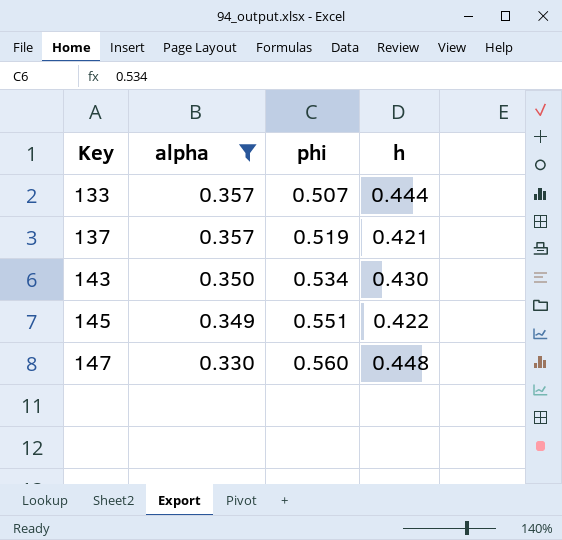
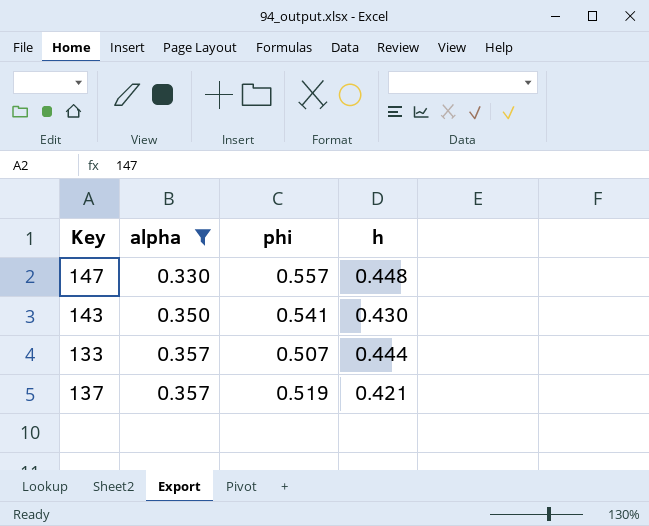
row order: Key ascending -> alpha ascending
row 145: 0.349 | 0.551 | 0.422 -> none
147 | phi: 0.560 -> 0.557
143 | phi: 0.534 -> 0.541

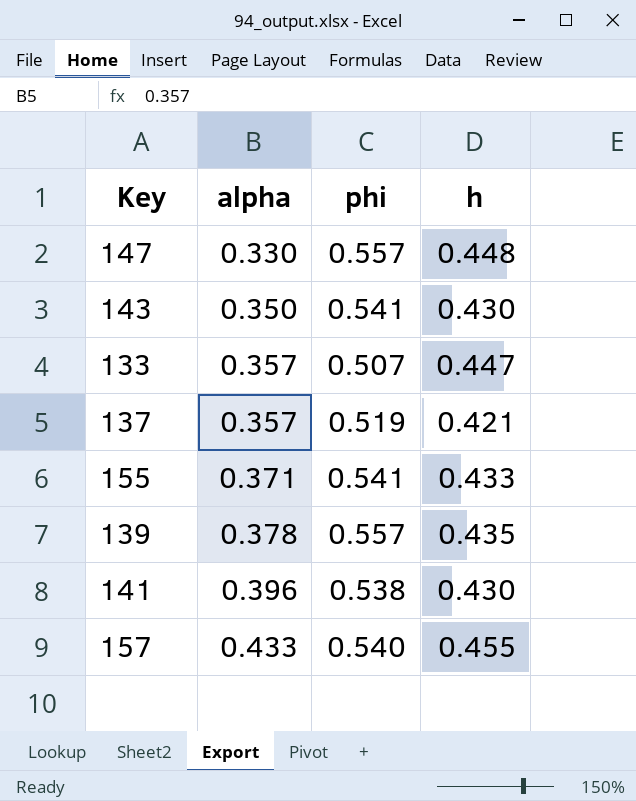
filter: alpha <= 0.357 -> none
133 | h: 0.444 -> 0.447

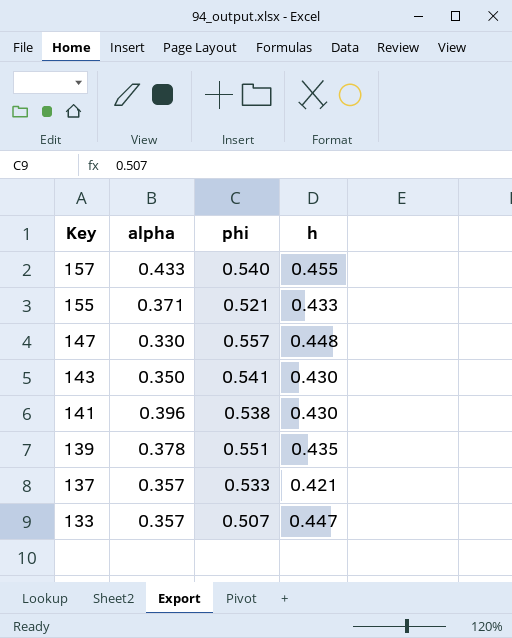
row order: alpha ascending -> Key descending
155 | phi: 0.541 -> 0.521
139 | phi: 0.557 -> 0.551
137 | phi: 0.519 -> 0.533

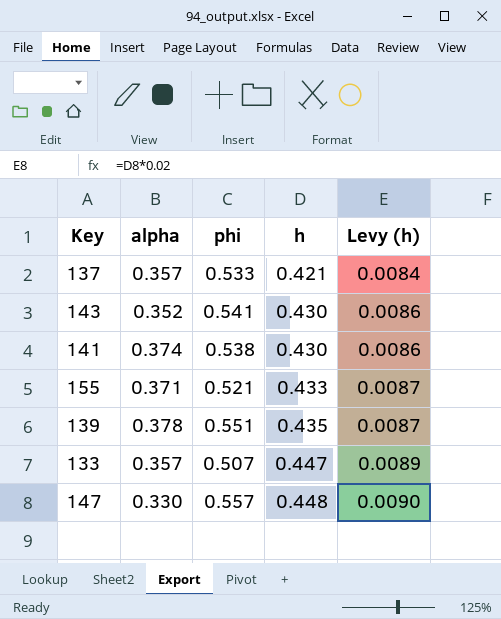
row order: Key descending -> h ascending
column Levy (h) | formula: none -> [h] * 0.02
row 157: 0.433 | 0.540 | 0.455 -> none
143 | alpha: 0.350 -> 0.352
141 | alpha: 0.396 -> 0.374

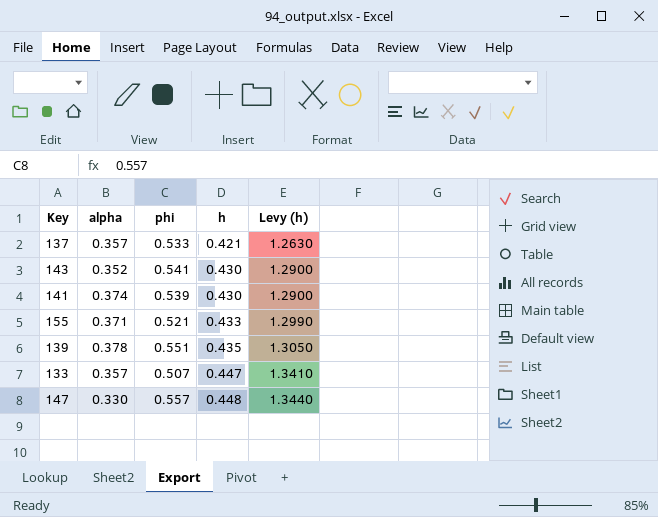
column Levy (h) | formula: [h] * 0.02 -> [h] * 3
141 | phi: 0.538 -> 0.539

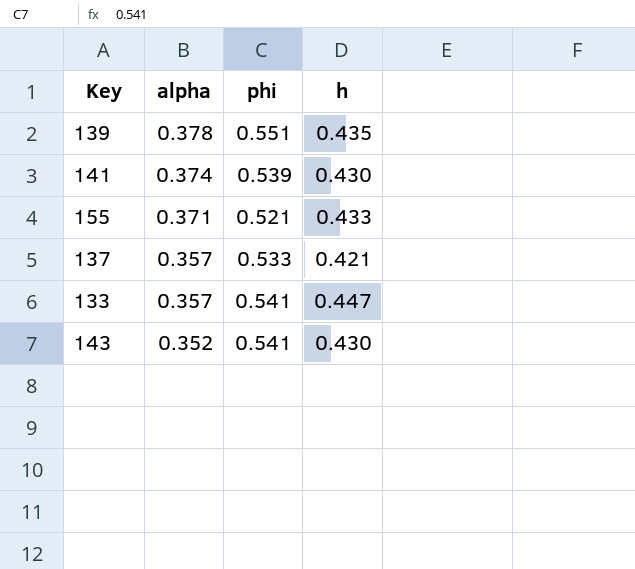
row order: h ascending -> alpha descending
column Levy (h) | formula: [h] * 3 -> none
row 147: 0.330 | 0.557 | 0.448 | 1.3440 -> none
133 | phi: 0.507 -> 0.541

